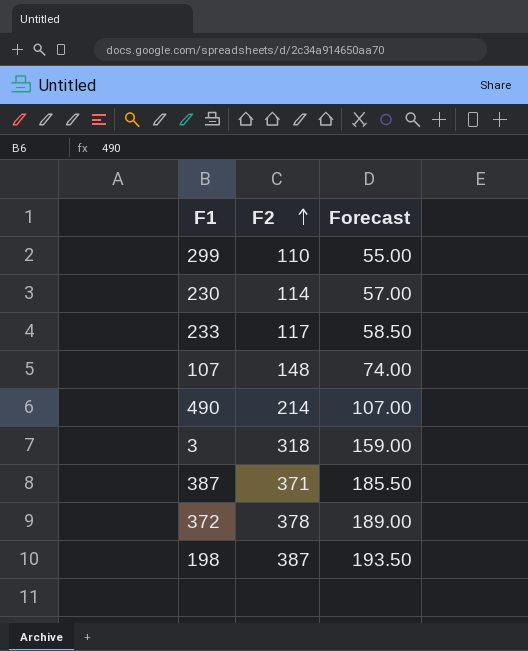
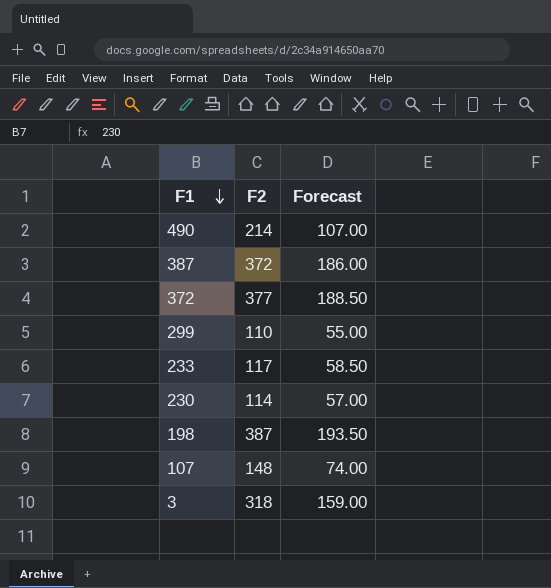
row order: F2 ascending -> F1 descending
387 | F2: 371 -> 372
387 | Forecast: 185.50 -> 186.00
372 | F2: 378 -> 377
372 | Forecast: 189.00 -> 188.50

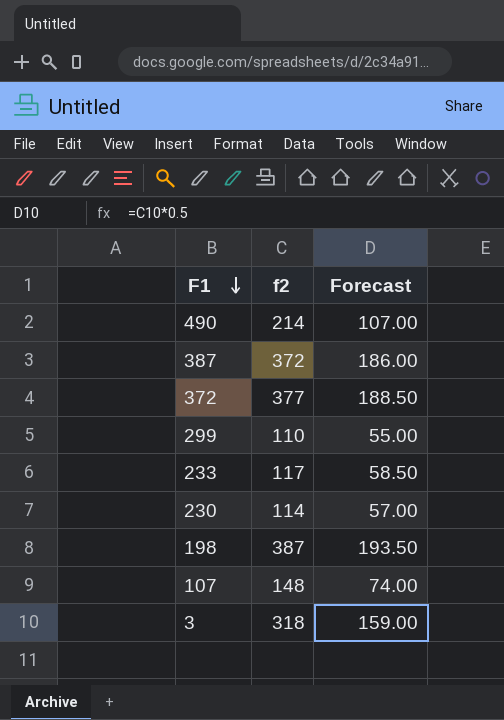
column name: F2 -> f2

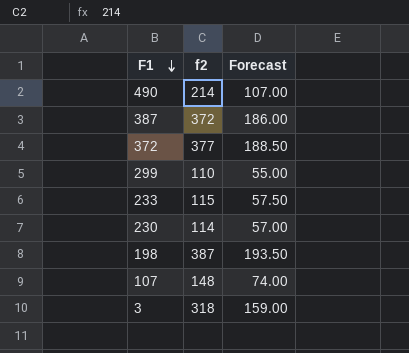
233 | f2: 117 -> 115
233 | Forecast: 58.50 -> 57.50

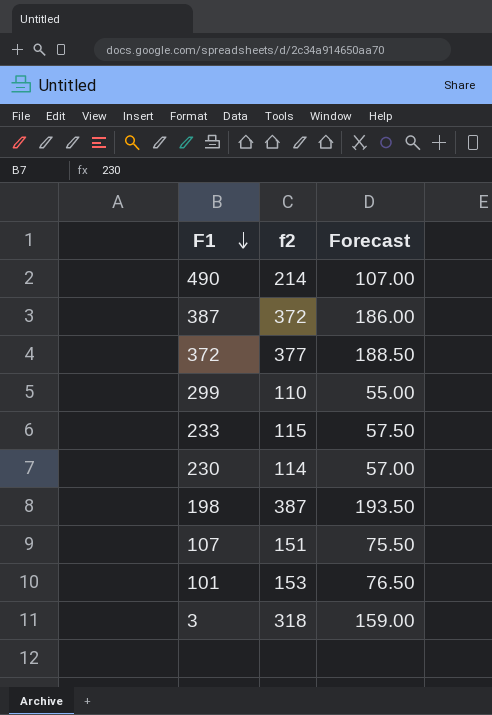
107 | f2: 148 -> 151
107 | Forecast: 74.00 -> 75.50
row 101: none -> 153 | 76.50

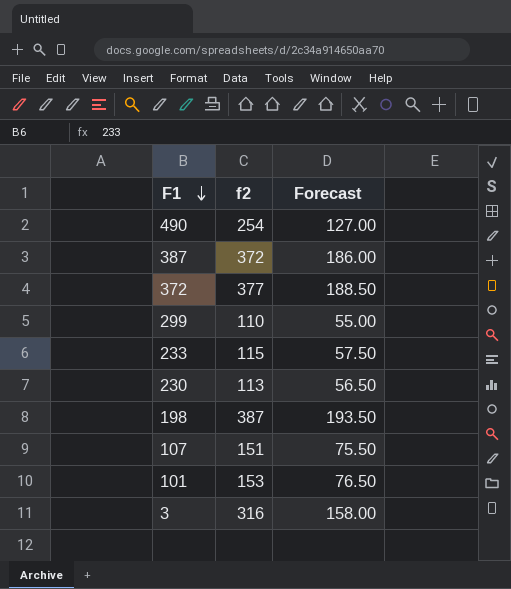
490 | f2: 214 -> 254
490 | Forecast: 107.00 -> 127.00
230 | f2: 114 -> 113
230 | Forecast: 57.00 -> 56.50
3 | f2: 318 -> 316
3 | Forecast: 159.00 -> 158.00

